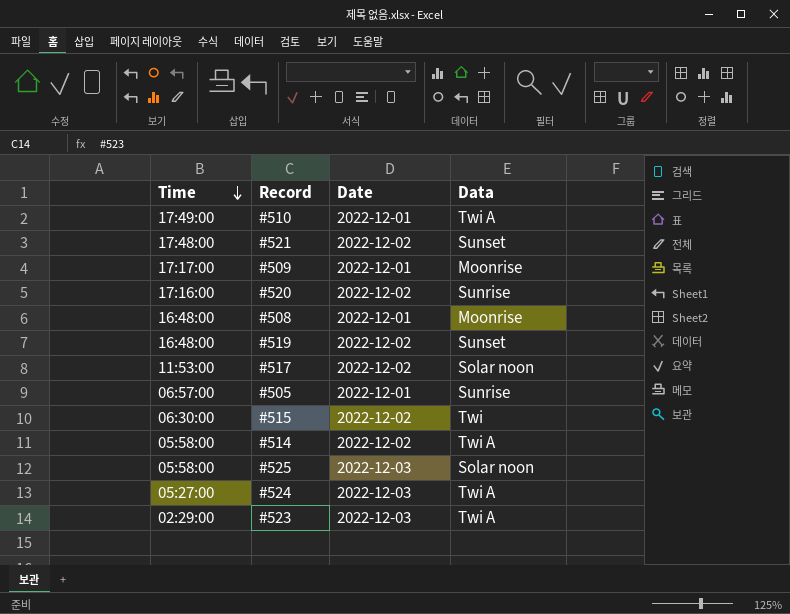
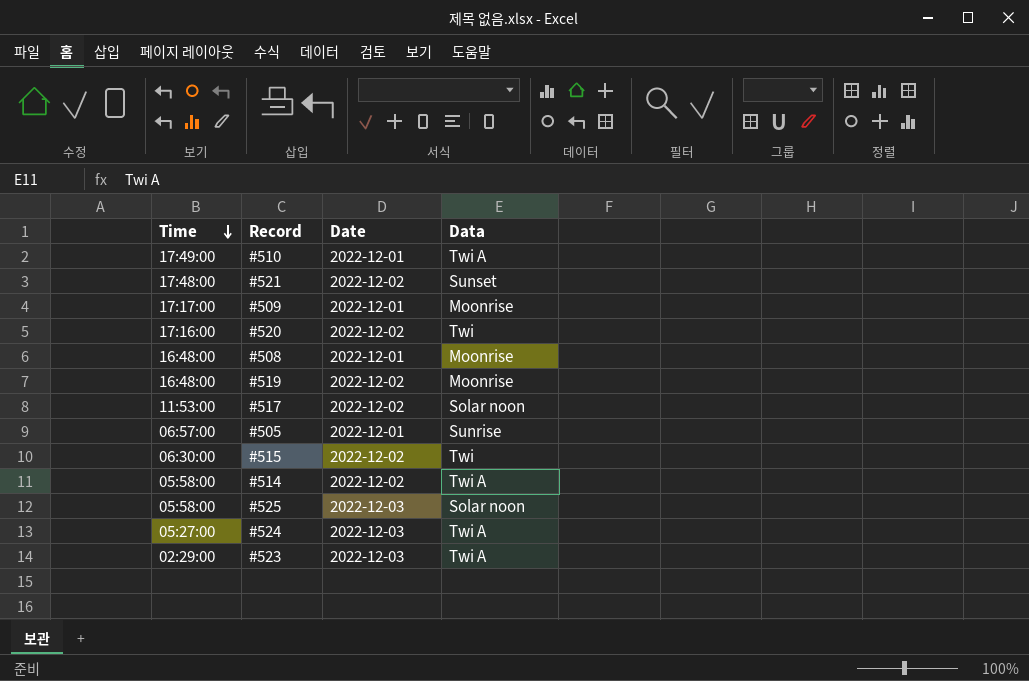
#520 | Data: Sunrise -> Twi
#519 | Data: Sunset -> Moonrise

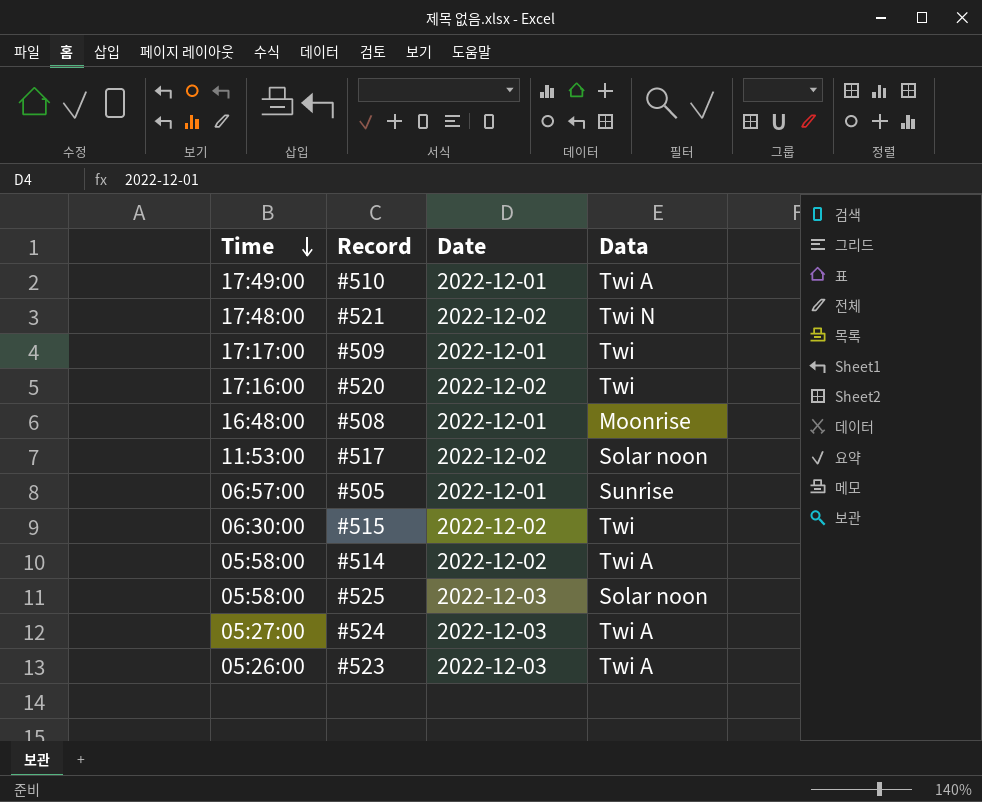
row #519: 16:48:00 | 2022-12-02 | Moonrise -> none
#521 | Data: Sunset -> Twi N
#509 | Data: Moonrise -> Twi
#523 | Time: 02:29:00 -> 05:26:00

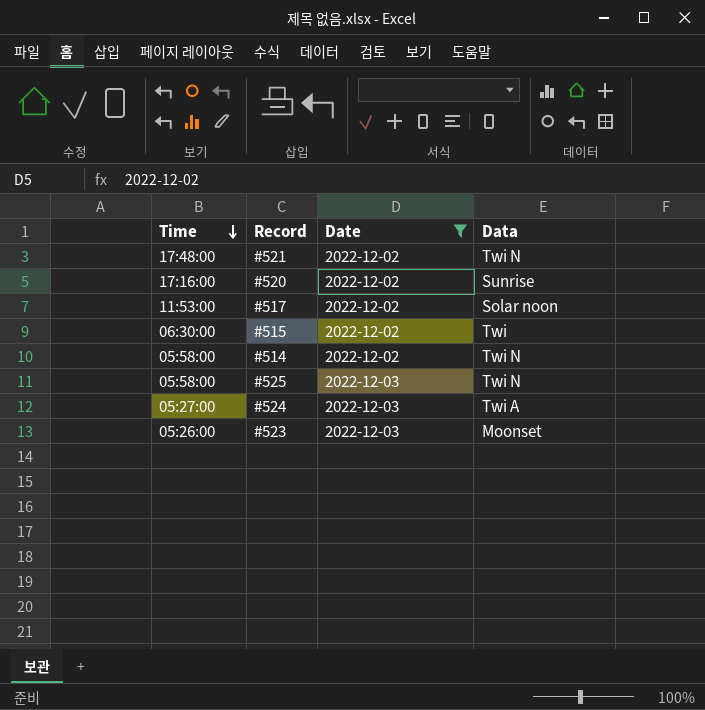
filter: none -> Date != 2022-12-01
#520 | Data: Twi -> Sunrise
#514 | Data: Twi A -> Twi N
#525 | Data: Solar noon -> Twi N
#523 | Data: Twi A -> Moonset

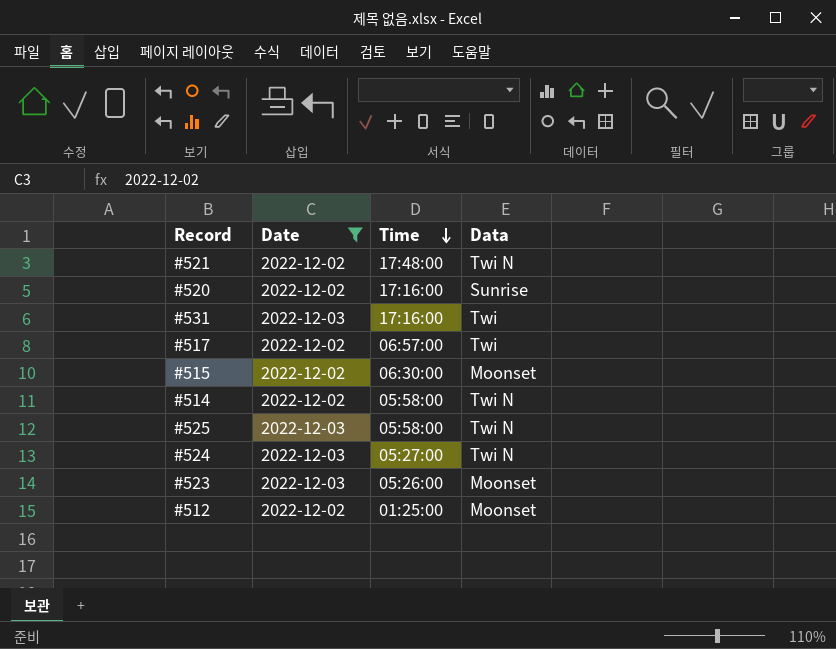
column Time | position: 1 -> 3
row #531: none -> 2022-12-03 | 17:16:00 | Twi
#517 | Time: 11:53:00 -> 06:57:00
#517 | Data: Solar noon -> Twi
#515 | Data: Twi -> Moonset
#524 | Data: Twi A -> Twi N
row #512: none -> 2022-12-02 | 01:25:00 | Moonset

